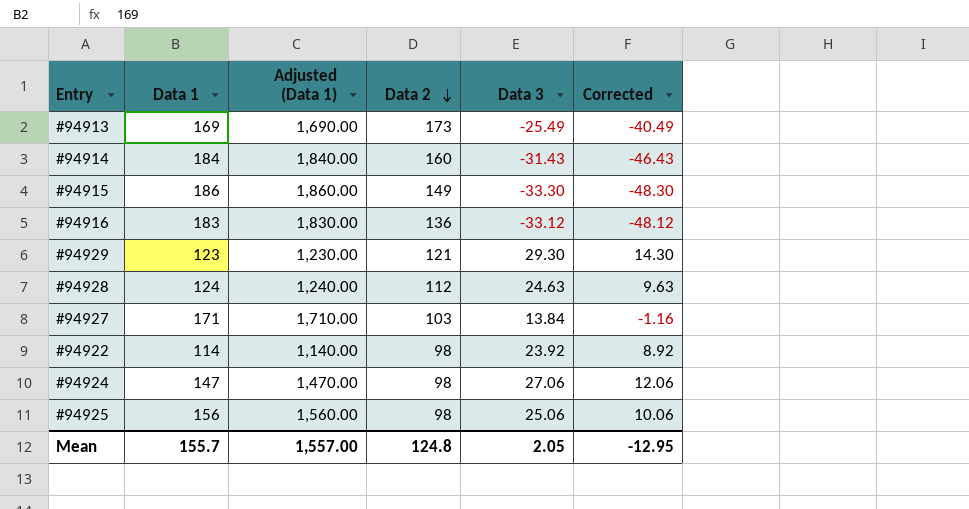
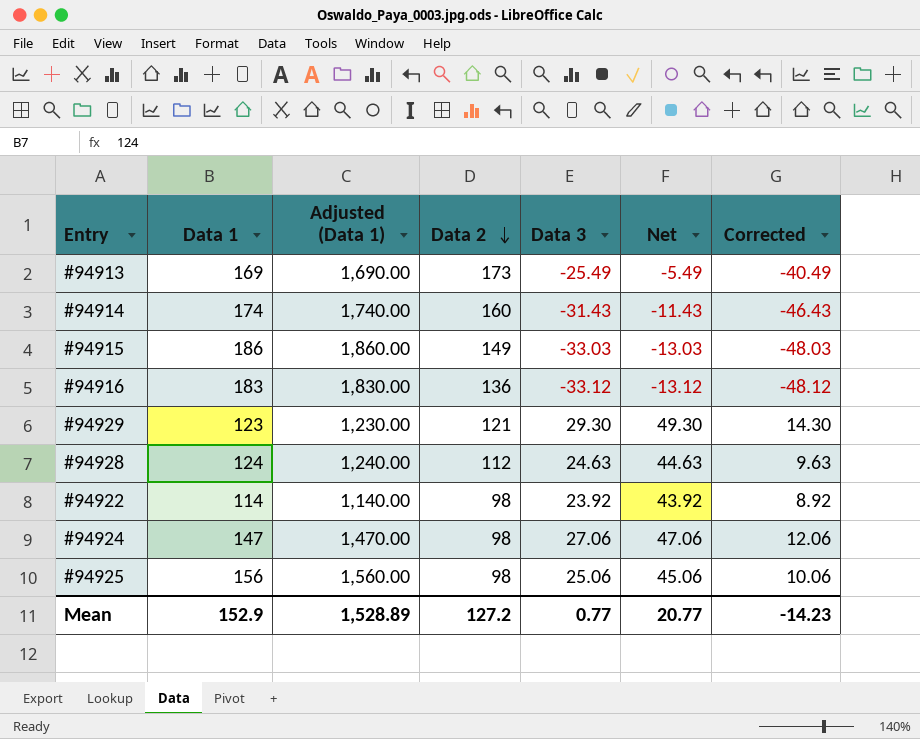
column Net | formula: none -> [Data 3] + 20
row #94927: 171 | 1,710.00 | 103 | 13.84 | -1.16 -> none
#94914 | Data 1: 184 -> 174
#94914 | Adjusted (Data 1): 1,840.00 -> 1,740.00
#94915 | Data 3: -33.30 -> -33.03
#94915 | Corrected: -48.30 -> -48.03
Mean | Data 1: 155.7 -> 152.9
Mean | Adjusted (Data 1): 1,557.00 -> 1,528.89
Mean | Data 2: 124.8 -> 127.2
Mean | Data 3: 2.05 -> 0.77
Mean | Corrected: -12.95 -> -14.23

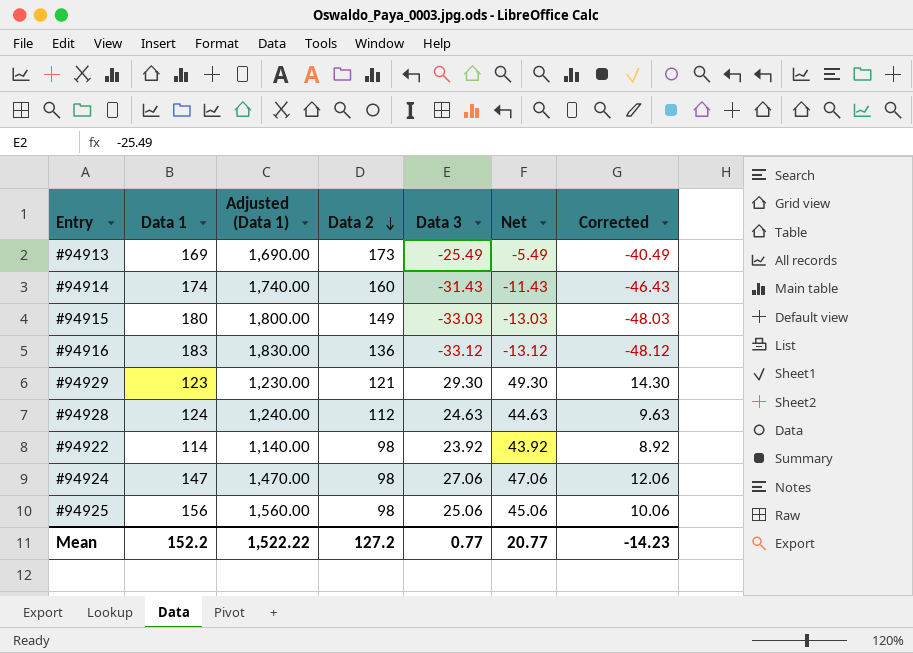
#94915 | Data 1: 186 -> 180
#94915 | Adjusted (Data 1): 1,860.00 -> 1,800.00
Mean | Data 1: 152.9 -> 152.2
Mean | Adjusted (Data 1): 1,528.89 -> 1,522.22

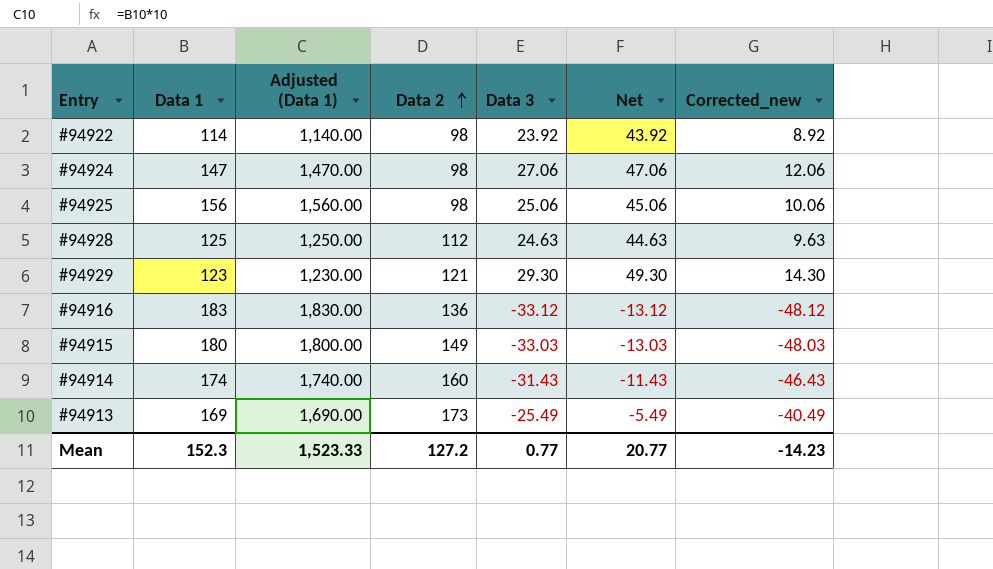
row order: Data 2 descending -> Data 2 ascending
column name: Corrected -> Corrected_new
#94928 | Data 1: 124 -> 125
#94928 | Adjusted (Data 1): 1,240.00 -> 1,250.00
Mean | Data 1: 152.2 -> 152.3
Mean | Adjusted (Data 1): 1,522.22 -> 1,523.33

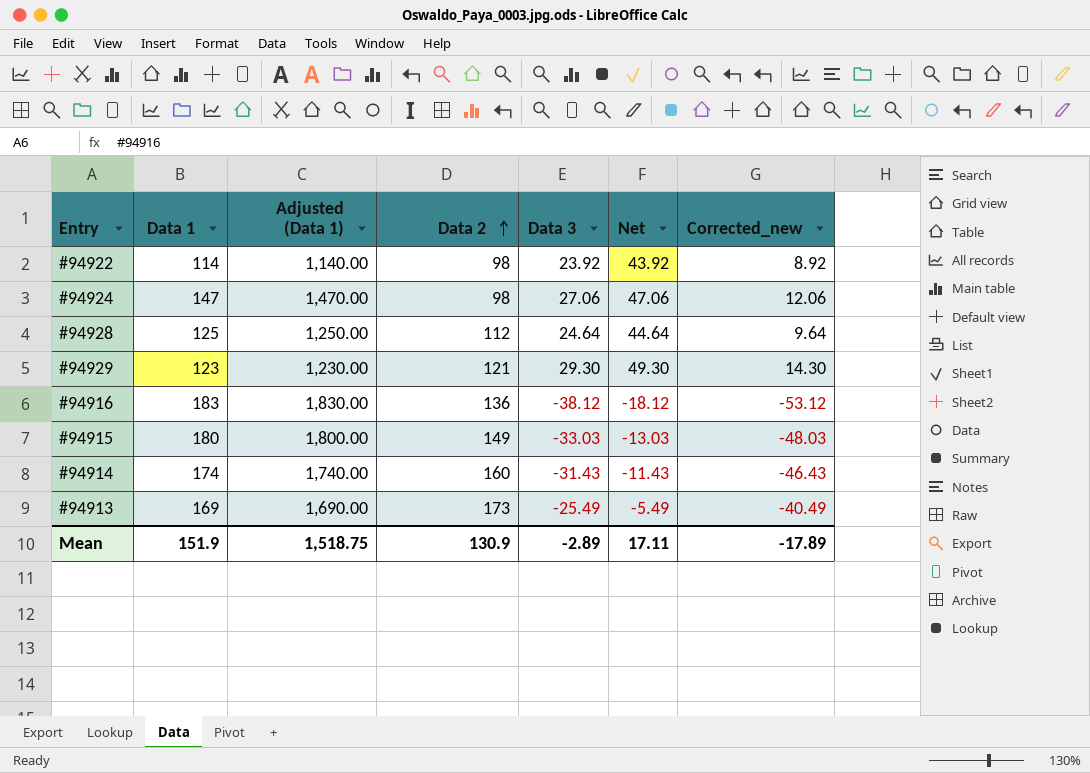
row #94925: 156 | 1,560.00 | 98 | 25.06 | 45.06 | 10.06 -> none
#94928 | Data 3: 24.63 -> 24.64
#94928 | Net: 44.63 -> 44.64
#94928 | Corrected_new: 9.63 -> 9.64
#94916 | Data 3: -33.12 -> -38.12
#94916 | Net: -13.12 -> -18.12
#94916 | Corrected_new: -48.12 -> -53.12
Mean | Data 1: 152.3 -> 151.9
Mean | Adjusted (Data 1): 1,523.33 -> 1,518.75
Mean | Data 2: 127.2 -> 130.9
Mean | Data 3: 0.77 -> -2.89
Mean | Net: 20.77 -> 17.11
Mean | Corrected_new: -14.23 -> -17.89

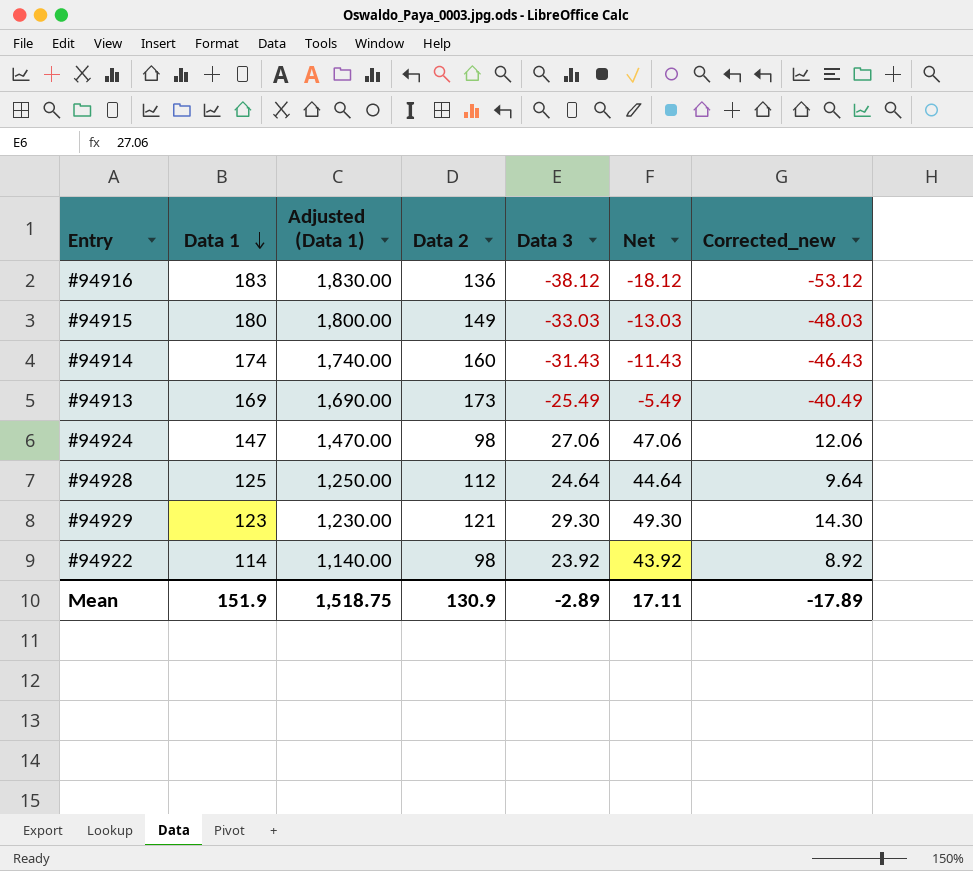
row order: Data 2 ascending -> Data 1 descending

